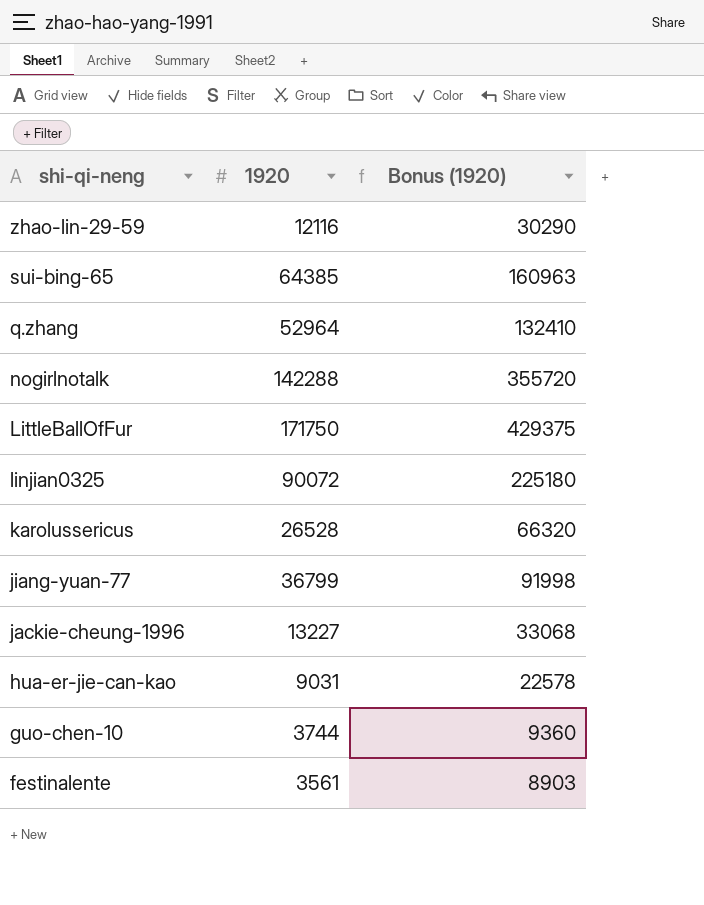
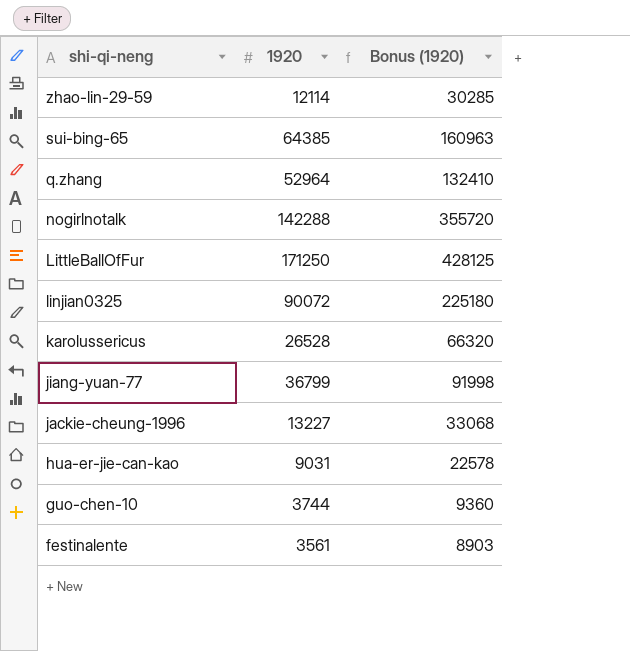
zhao-lin-29-59 | 1920: 12116 -> 12114
zhao-lin-29-59 | Bonus (1920): 30290 -> 30285
LittleBallOfFur | 1920: 171750 -> 171250
LittleBallOfFur | Bonus (1920): 429375 -> 428125

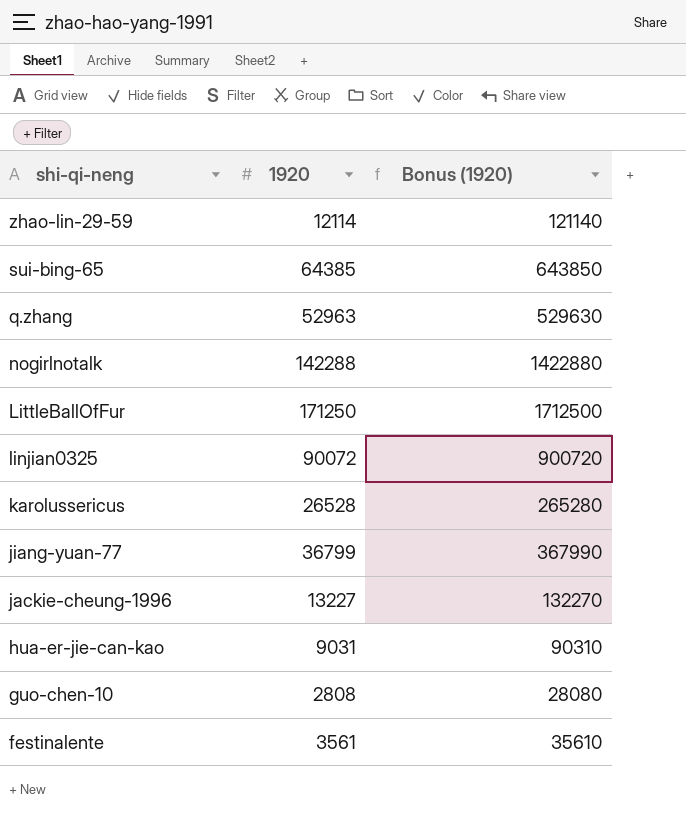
column Bonus (1920) | formula: [1920] * 2.5 -> [1920] * 10
q.zhang | 1920: 52964 -> 52963
guo-chen-10 | 1920: 3744 -> 2808

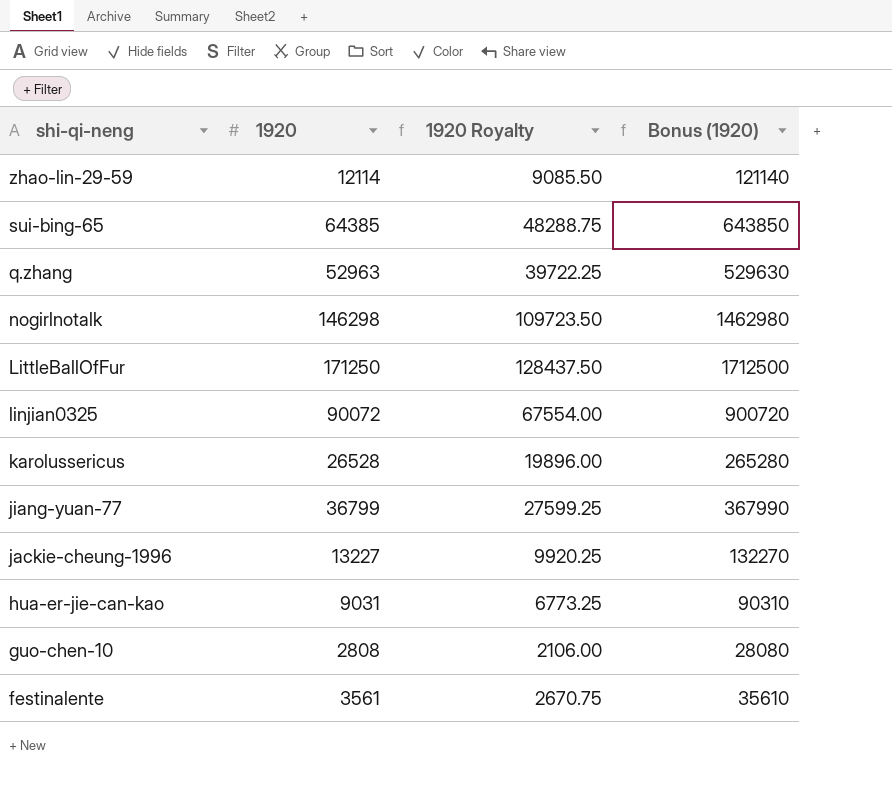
column 1920 Royalty | formula: none -> [1920] * 0.75
nogirlnotalk | 1920: 142288 -> 146298
nogirlnotalk | Bonus (1920): 1422880 -> 1462980

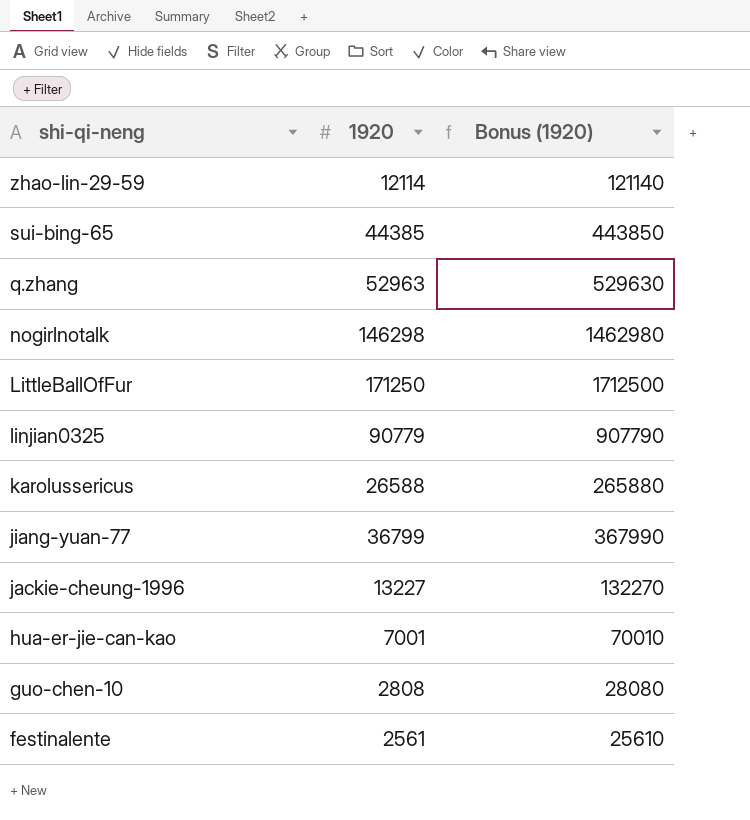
column 1920 Royalty | formula: [1920] * 0.75 -> none
sui-bing-65 | 1920: 64385 -> 44385
sui-bing-65 | Bonus (1920): 643850 -> 443850
linjian0325 | 1920: 90072 -> 90779
linjian0325 | Bonus (1920): 900720 -> 907790
karolussericus | 1920: 26528 -> 26588
karolussericus | Bonus (1920): 265280 -> 265880
hua-er-jie-can-kao | 1920: 9031 -> 7001
hua-er-jie-can-kao | Bonus (1920): 90310 -> 70010
festinalente | 1920: 3561 -> 2561
festinalente | Bonus (1920): 35610 -> 25610

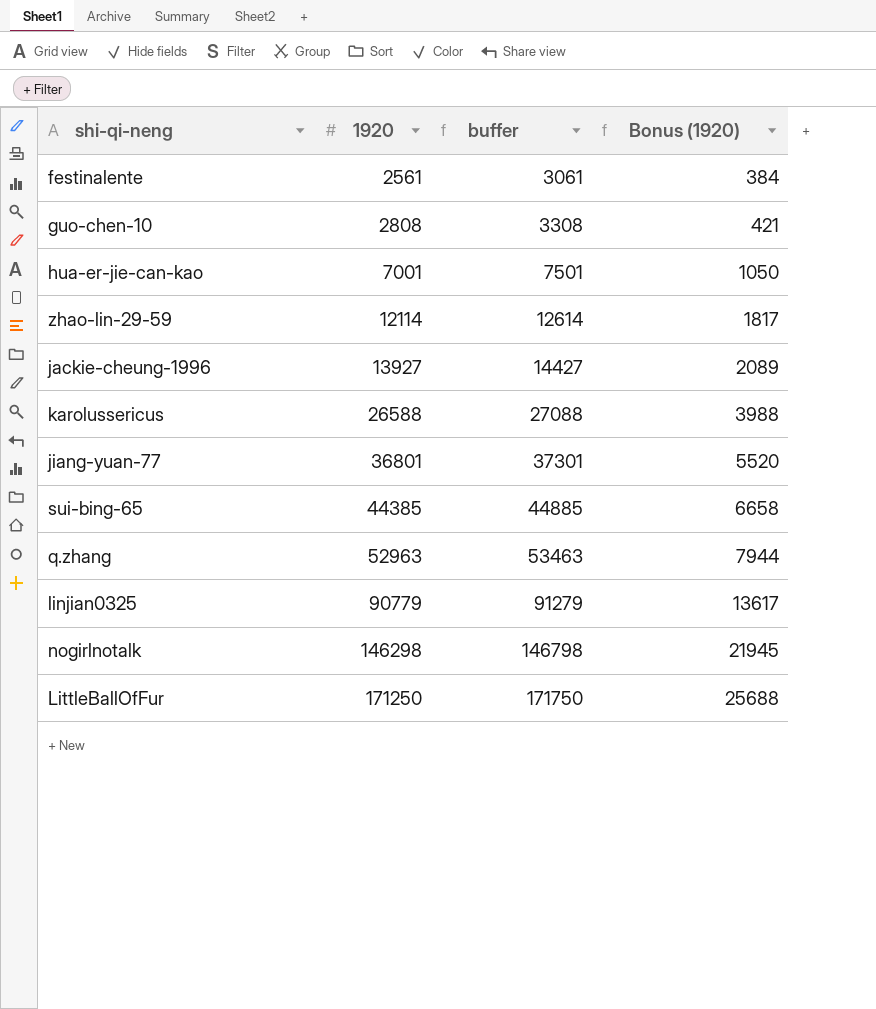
row order: shi-qi-neng descending -> 1920 ascending
column buffer | formula: none -> [1920] + 500
column Bonus (1920) | formula: [1920] * 10 -> [1920] * 0.15
jackie-cheung-1996 | 1920: 13227 -> 13927
jiang-yuan-77 | 1920: 36799 -> 36801

